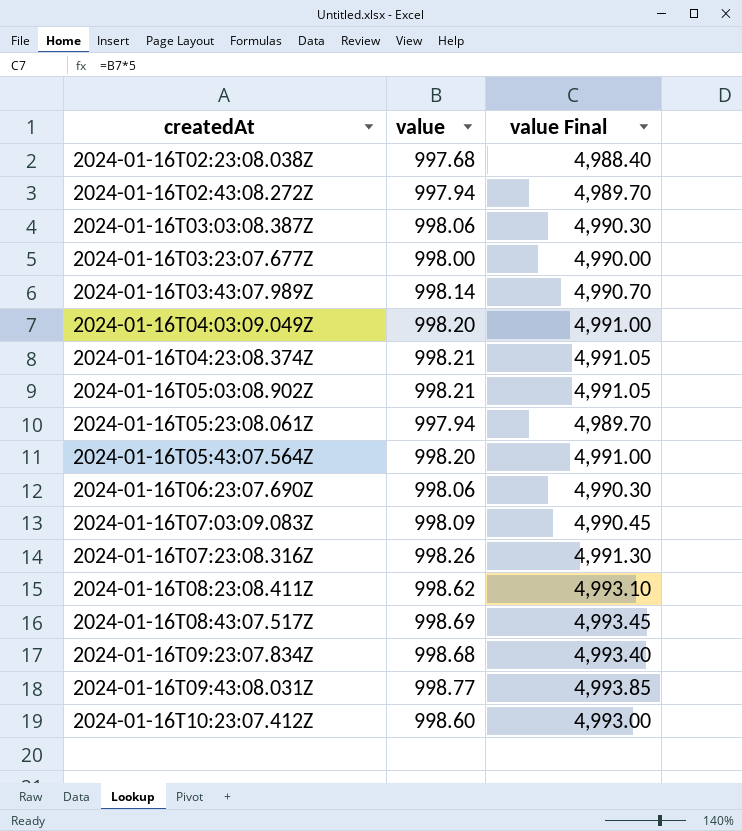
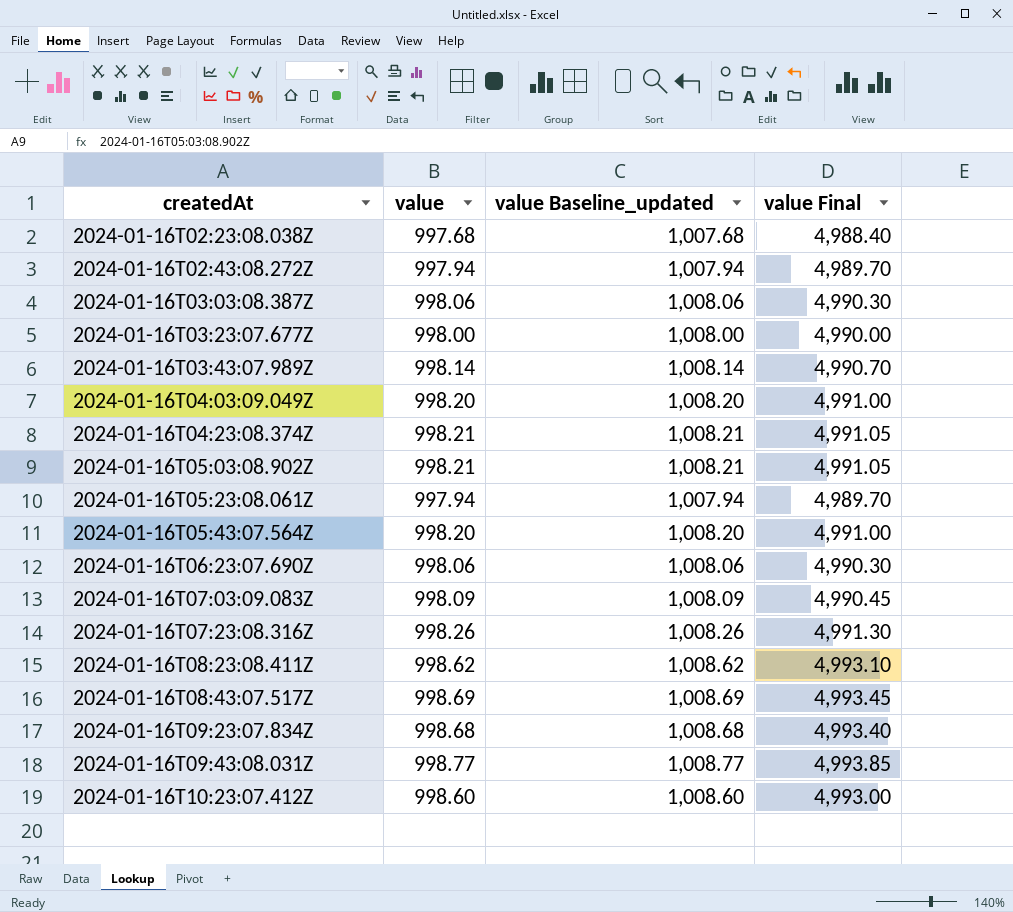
column value Baseline_updated | formula: none -> [value] + 10

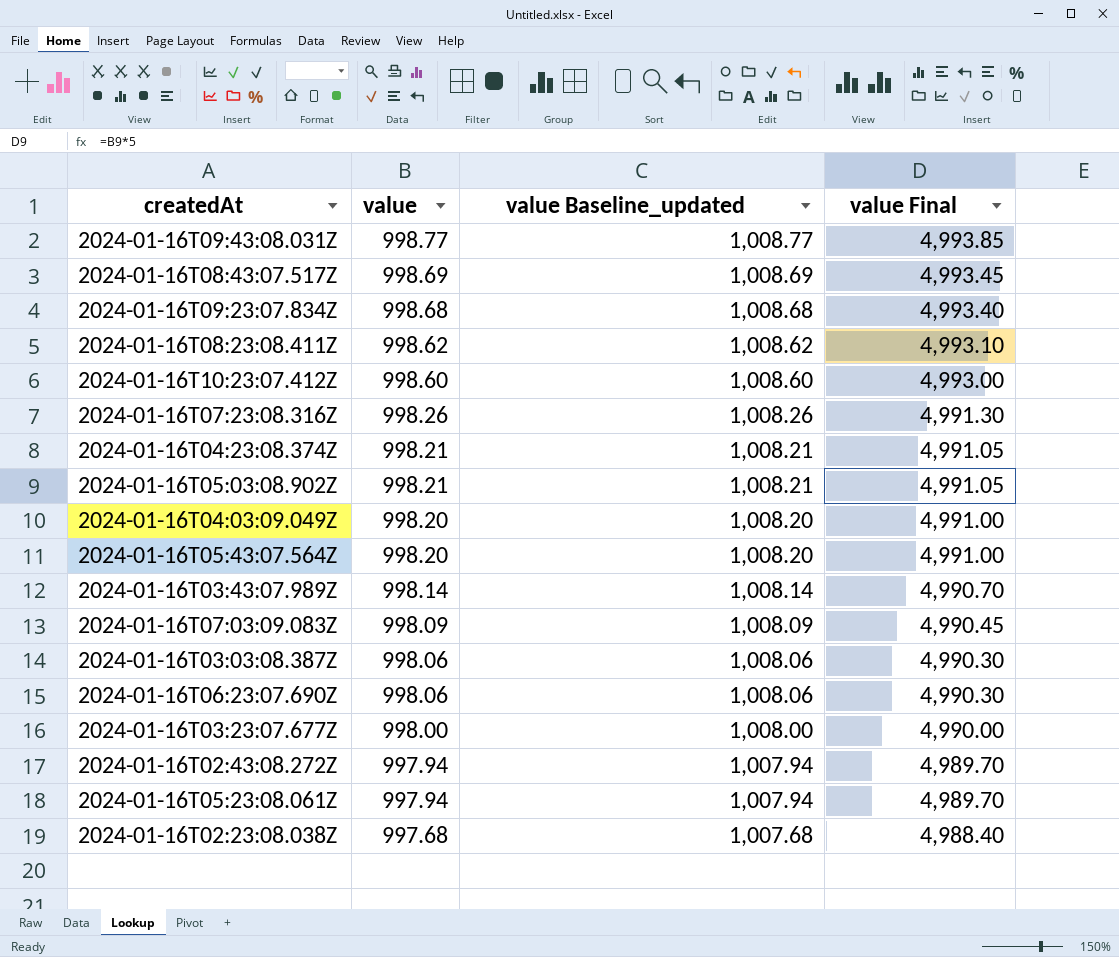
row order: createdAt ascending -> value descending

